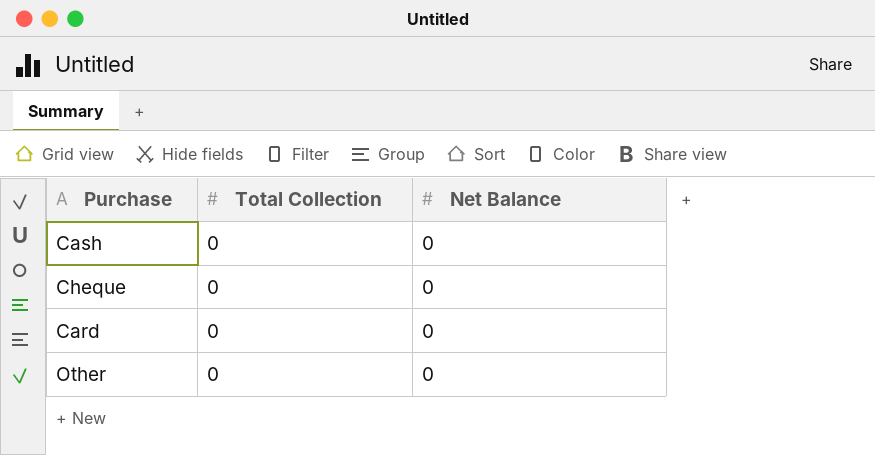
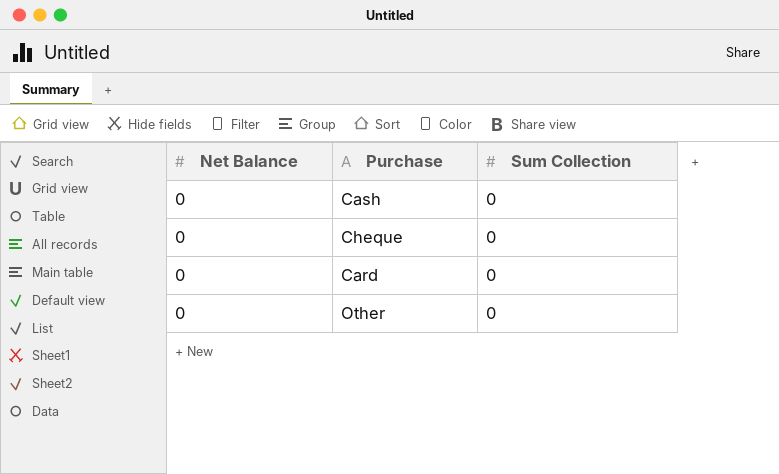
column Net Balance | position: 3 -> 1
column name: Total Collection -> Sum Collection

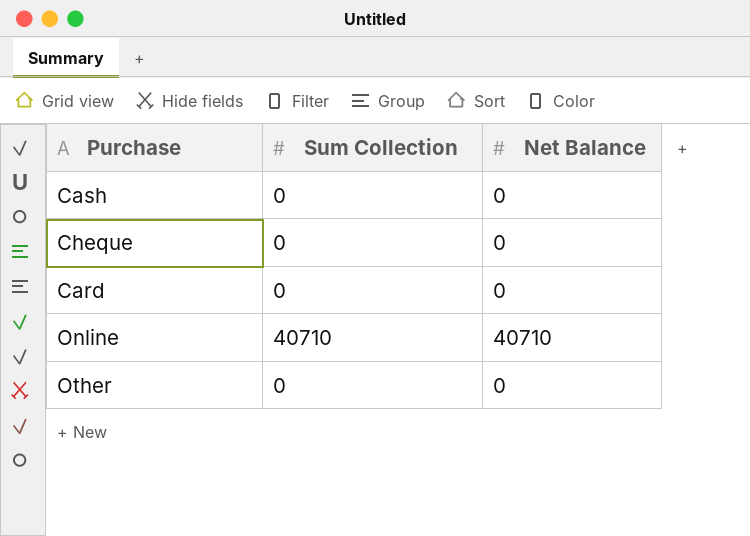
column Net Balance | position: 1 -> 3
row Online: none -> 40710 | 40710

